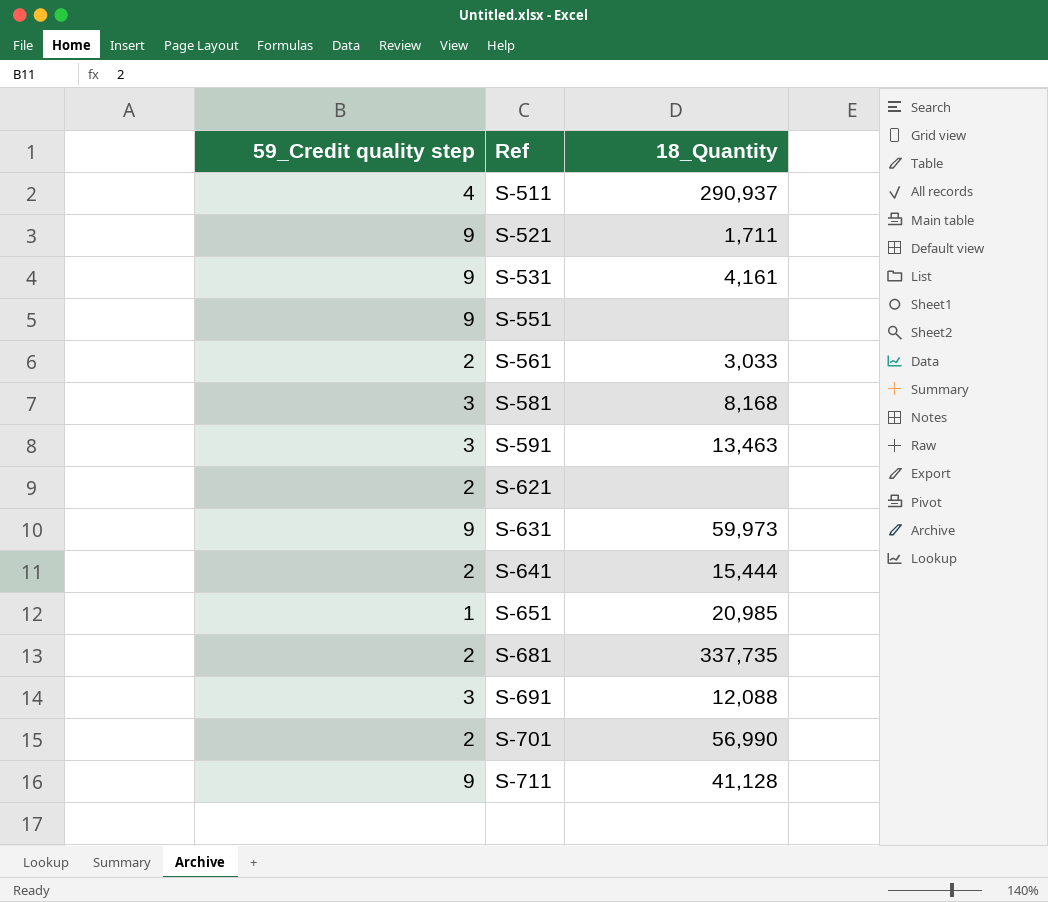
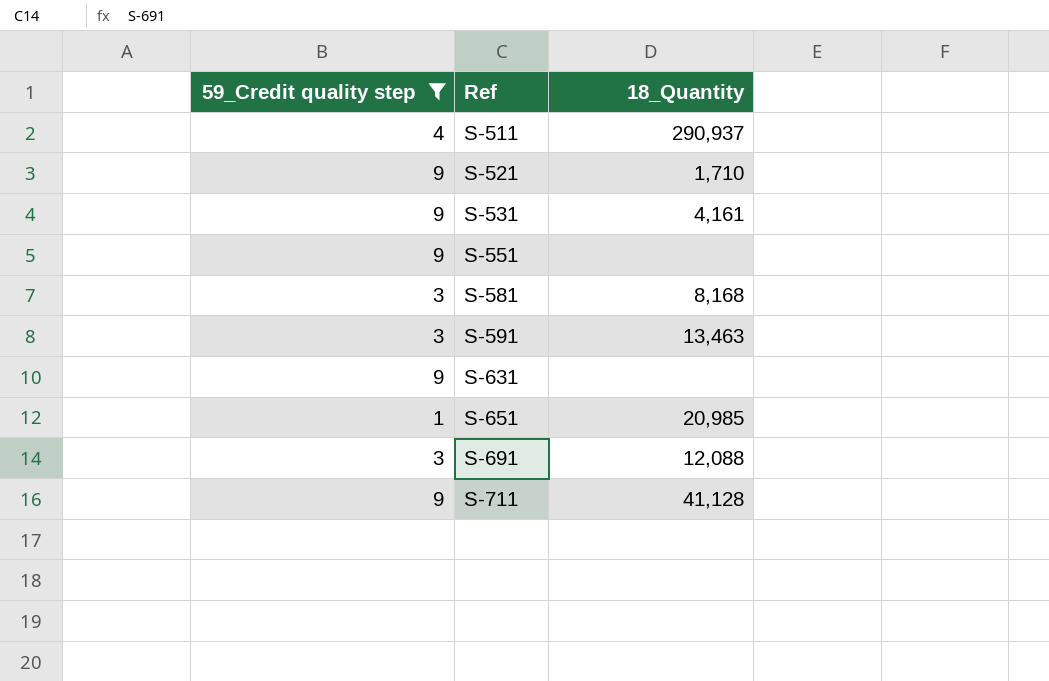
filter: none -> 59_Credit quality step != 2
S-521 | 18_Quantity: 1,711 -> 1,710
S-631 | 18_Quantity: 59,973 -> none

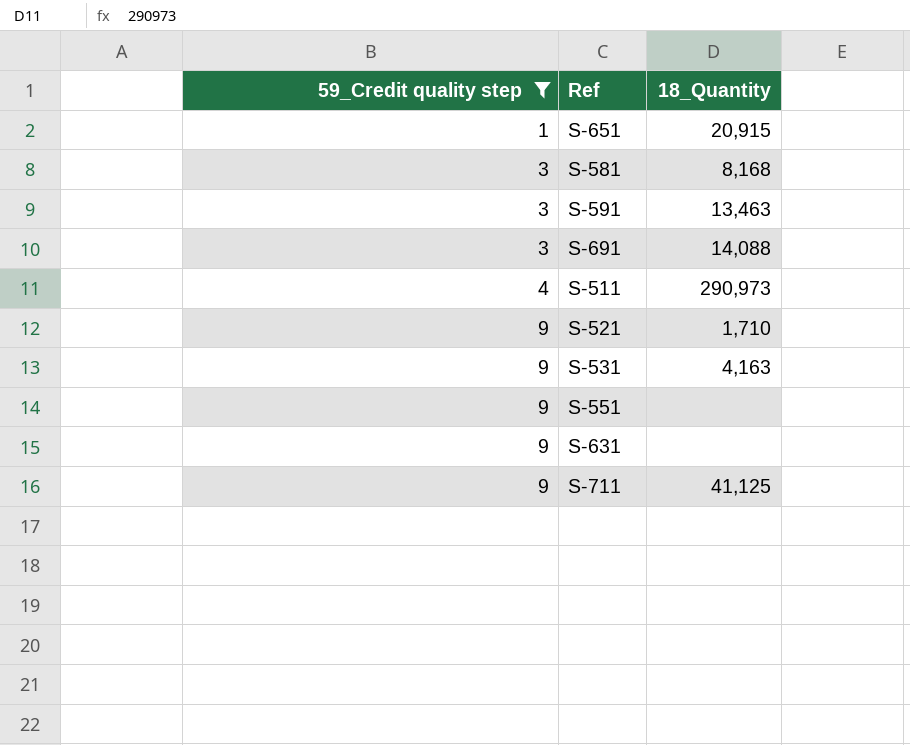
row order: Ref ascending -> 59_Credit quality step ascending
S-651 | 18_Quantity: 20,985 -> 20,915
S-691 | 18_Quantity: 12,088 -> 14,088
S-511 | 18_Quantity: 290,937 -> 290,973
S-531 | 18_Quantity: 4,161 -> 4,163
S-711 | 18_Quantity: 41,128 -> 41,125

